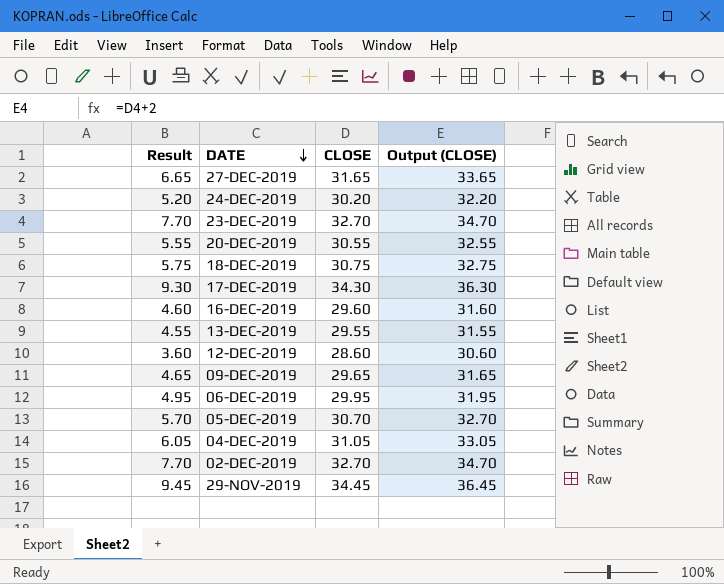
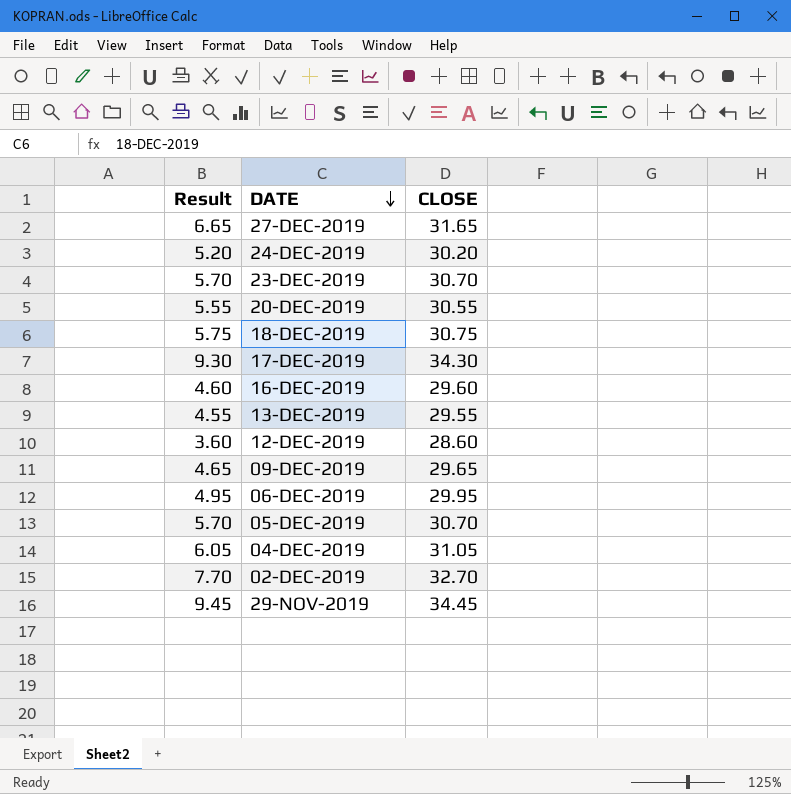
column Output (CLOSE) | formula: [CLOSE] + 2 -> none
23-DEC-2019 | Result: 7.70 -> 5.70
23-DEC-2019 | CLOSE: 32.70 -> 30.70

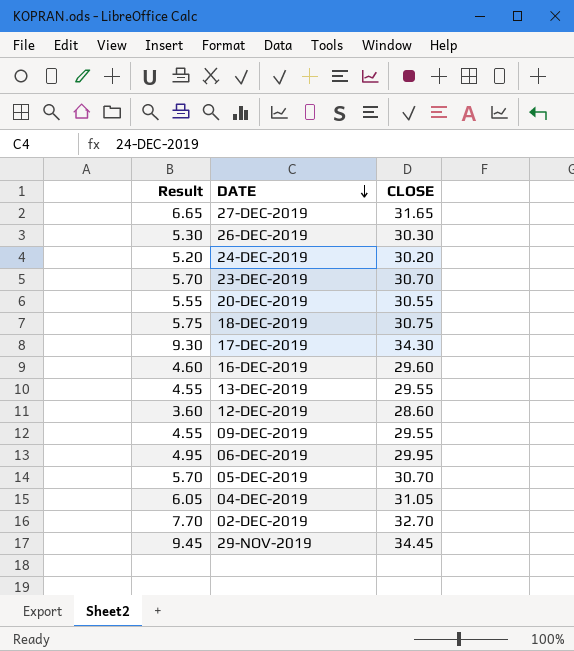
row 26-DEC-2019: none -> 5.30 | 30.30
09-DEC-2019 | Result: 4.65 -> 4.55
09-DEC-2019 | CLOSE: 29.65 -> 29.55

